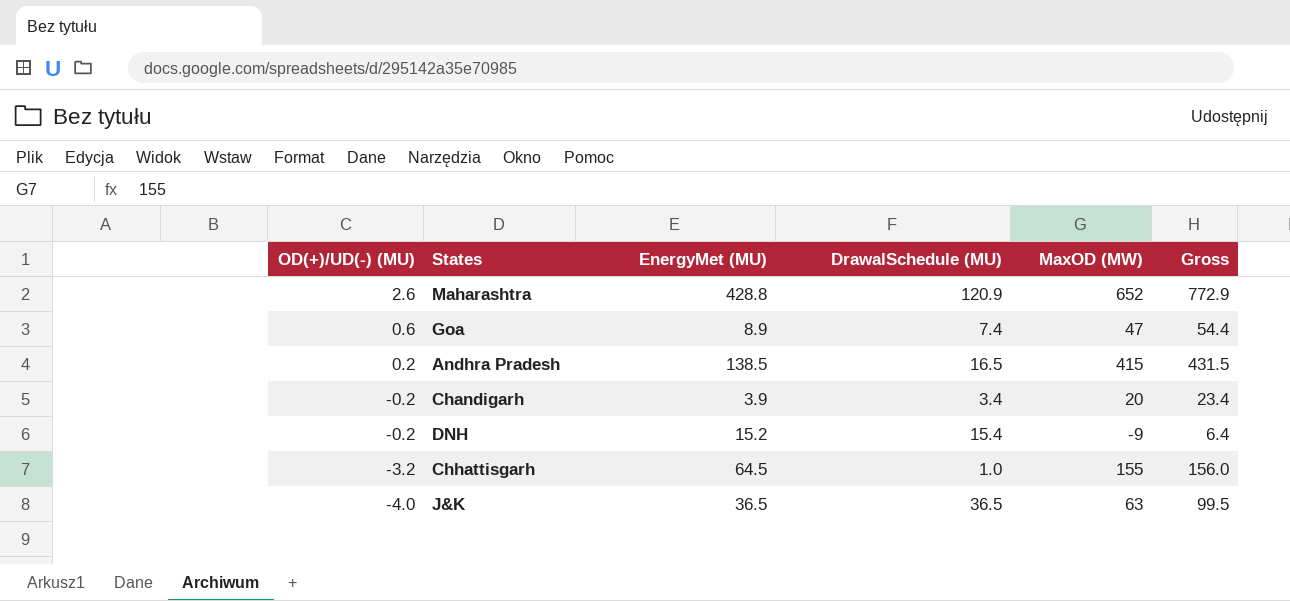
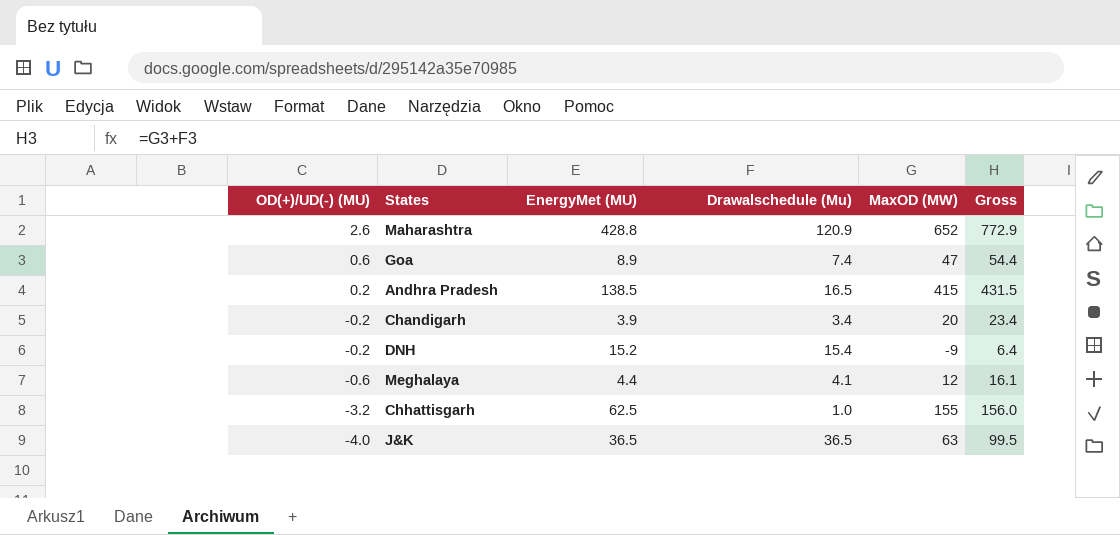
column name: DrawalSchedule (MU) -> Drawalschedule (Mu)
row Meghalaya: none -> -0.6 | 4.4 | 4.1 | 12 | 16.1
Chhattisgarh | EnergyMet (MU): 64.5 -> 62.5

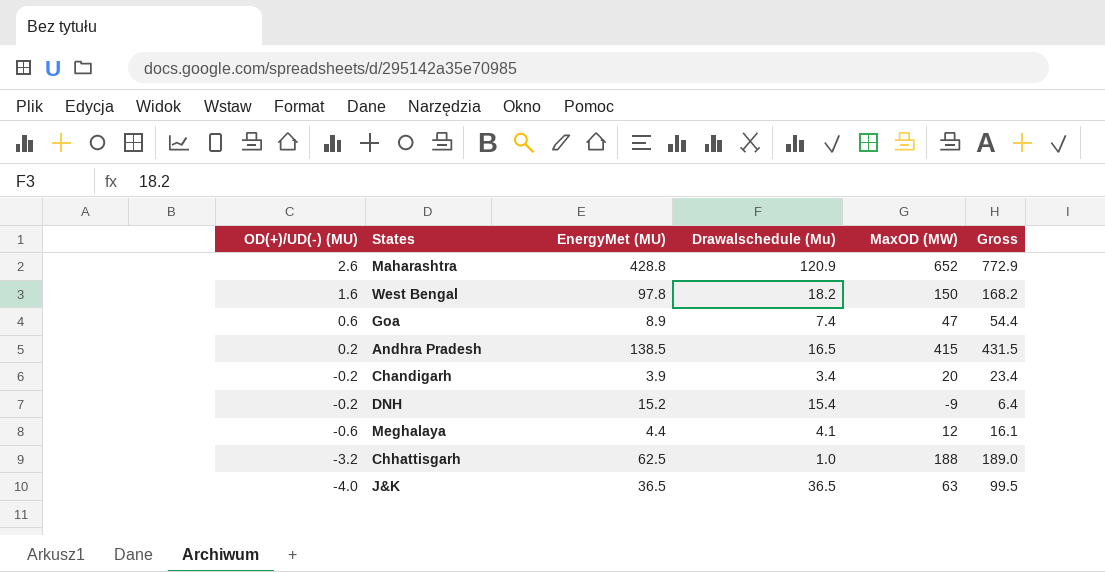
row West Bengal: none -> 1.6 | 97.8 | 18.2 | 150 | 168.2
Chhattisgarh | MaxOD (MW): 155 -> 188
Chhattisgarh | Gross: 156.0 -> 189.0

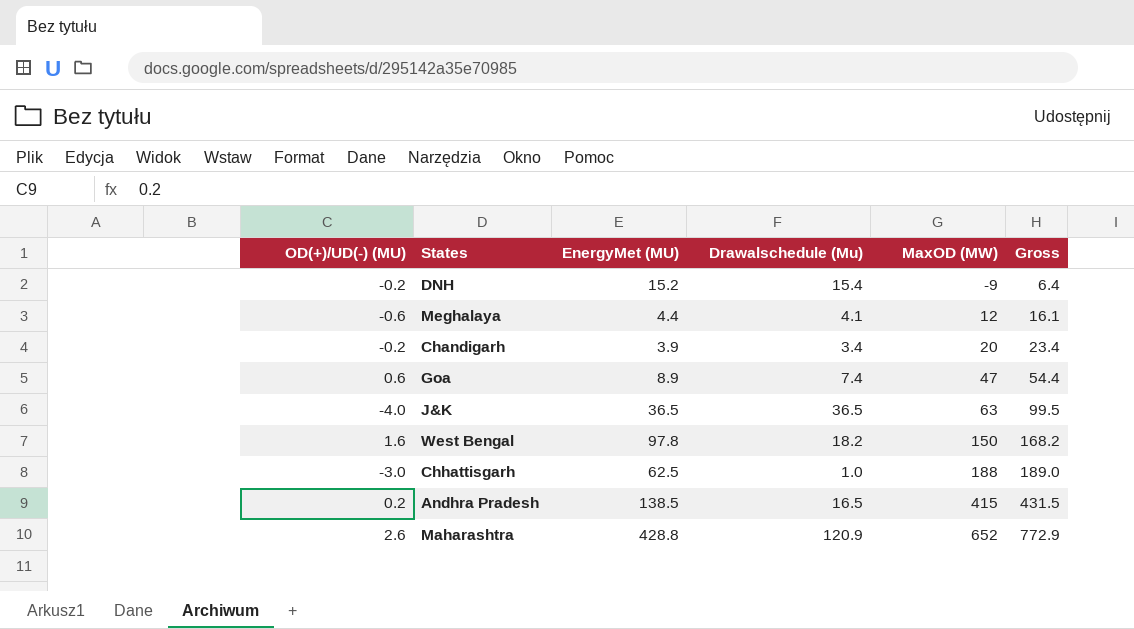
row order: OD(+)/UD(-) (MU) descending -> MaxOD (MW) ascending
Chhattisgarh | OD(+)/UD(-) (MU): -3.2 -> -3.0

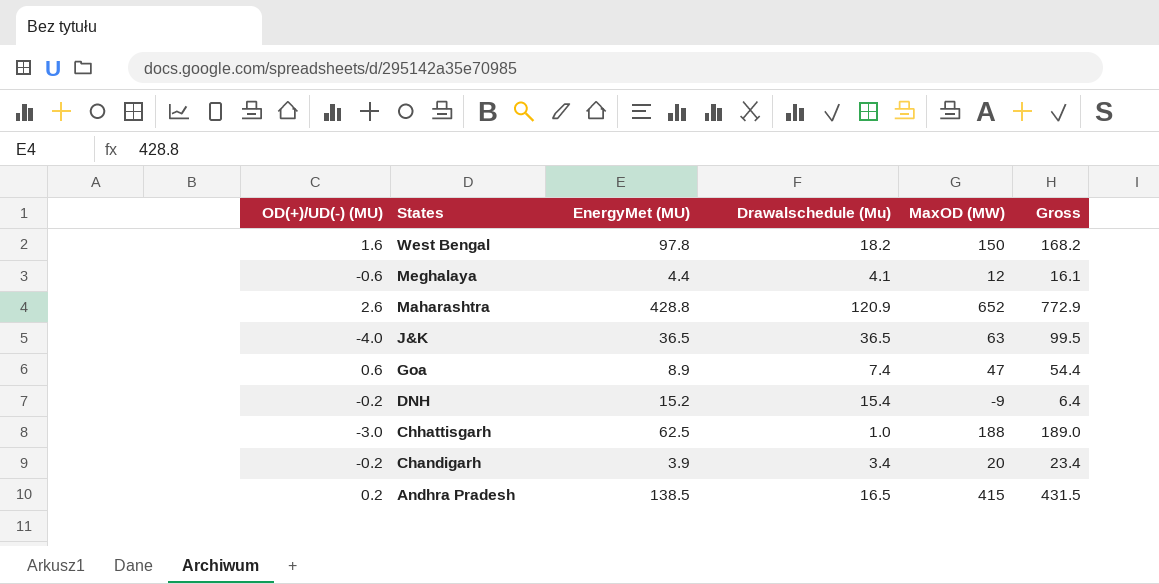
row order: MaxOD (MW) ascending -> States descending

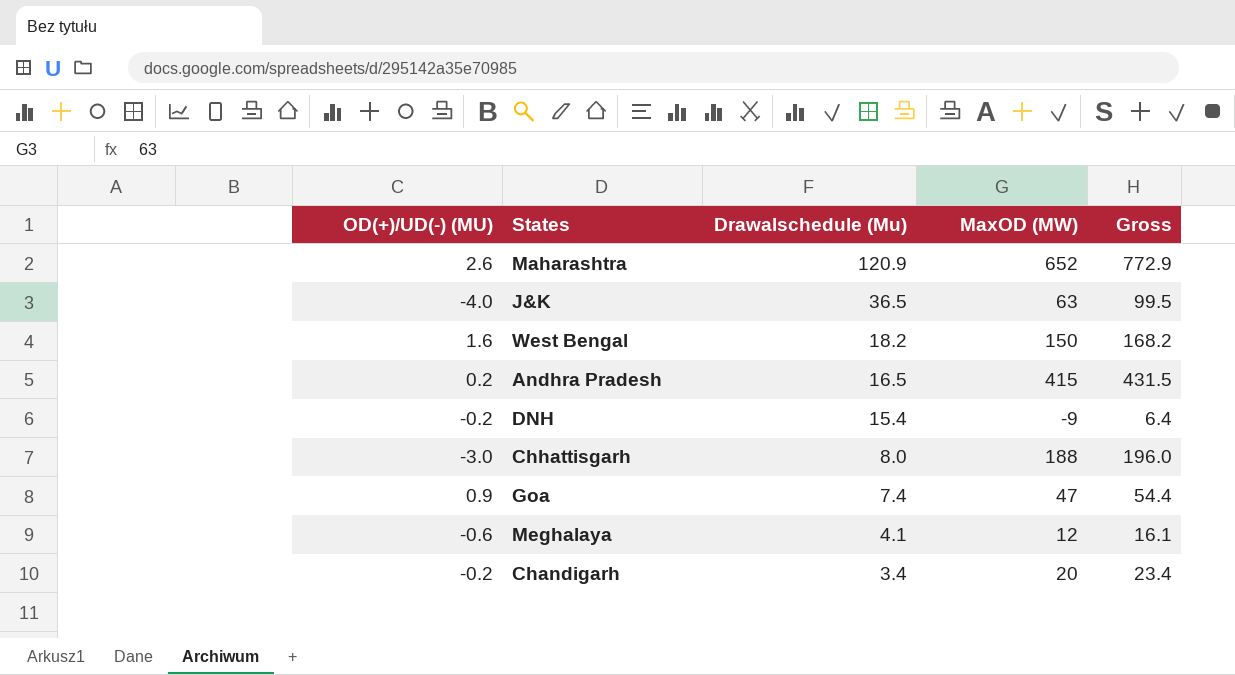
row order: States descending -> Drawalschedule (Mu) descending
column EnergyMet (MU) | position: 3 -> none
Chhattisgarh | Drawalschedule (Mu): 1.0 -> 8.0
Chhattisgarh | Gross: 189.0 -> 196.0
Goa | OD(+)/UD(-) (MU): 0.6 -> 0.9

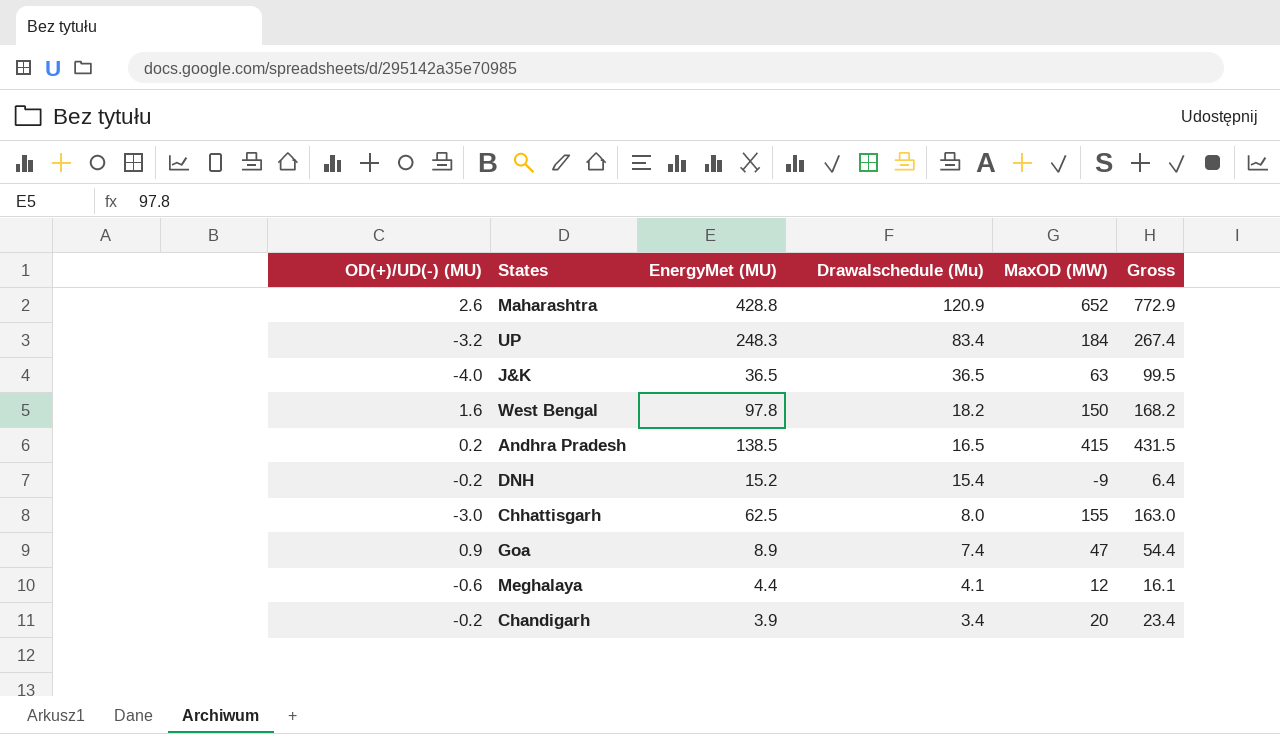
column EnergyMet (MU) | position: none -> 3
row UP: none -> -3.2 | 248.3 | 83.4 | 184 | 267.4
Chhattisgarh | MaxOD (MW): 188 -> 155
Chhattisgarh | Gross: 196.0 -> 163.0

